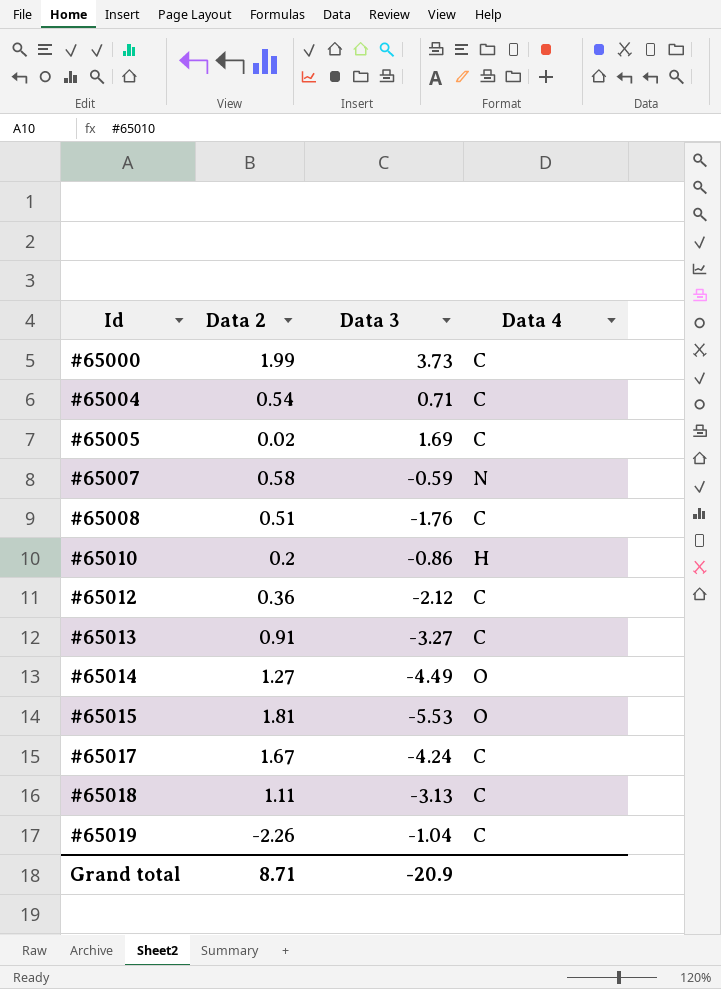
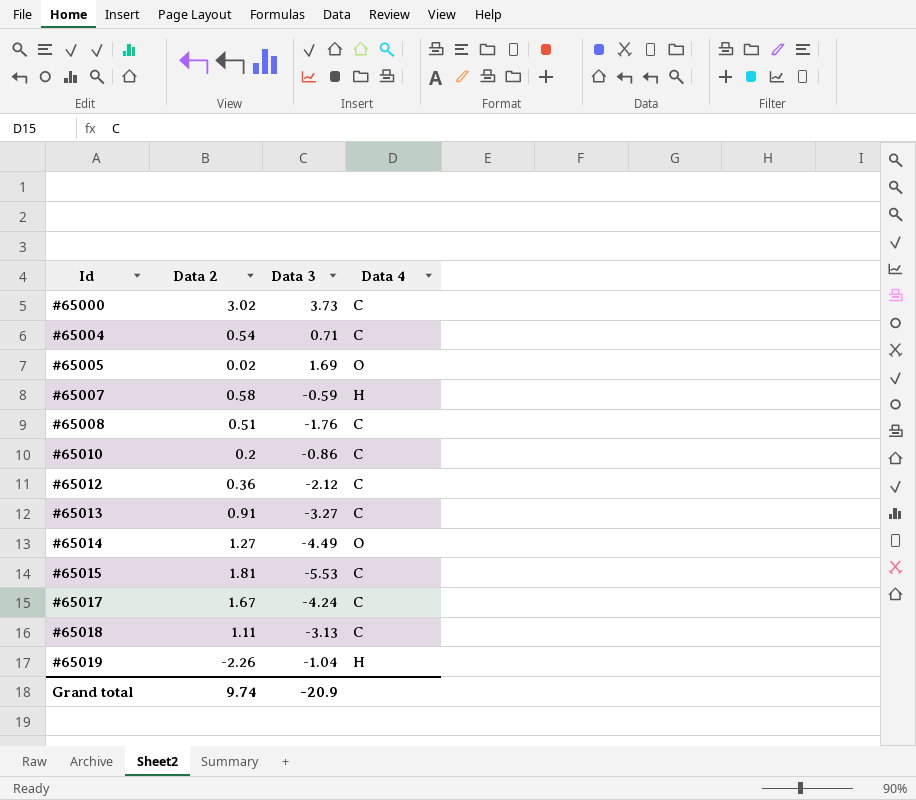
#65000 | Data 2: 1.99 -> 3.02
#65005 | Data 4: C -> O
#65007 | Data 4: N -> H
#65010 | Data 4: H -> C
#65015 | Data 4: O -> C
#65019 | Data 4: C -> H
Grand total | Data 2: 8.71 -> 9.74

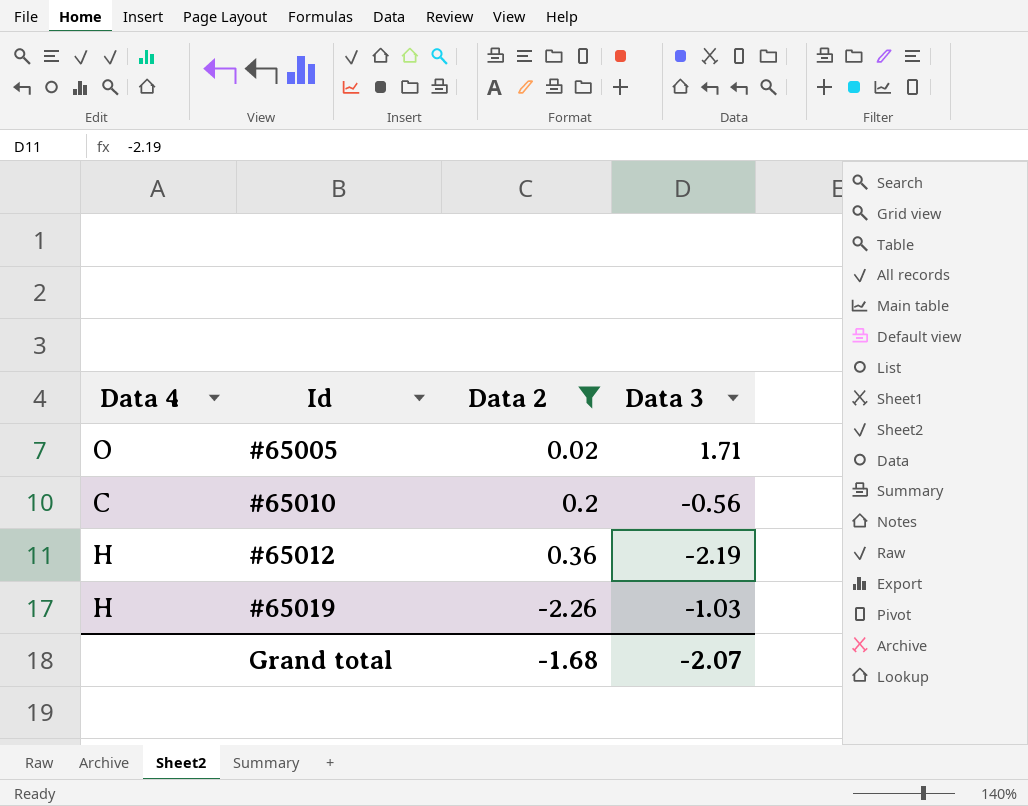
filter: none -> Data 2 <= 0.36
column Data 4 | position: 4 -> 1
#65005 | Data 3: 1.69 -> 1.71
#65010 | Data 3: -0.86 -> -0.56
#65012 | Data 4: C -> H
#65012 | Data 3: -2.12 -> -2.19
#65019 | Data 3: -1.04 -> -1.03
Grand total | Data 2: 9.74 -> -1.68
Grand total | Data 3: -20.9 -> -2.07

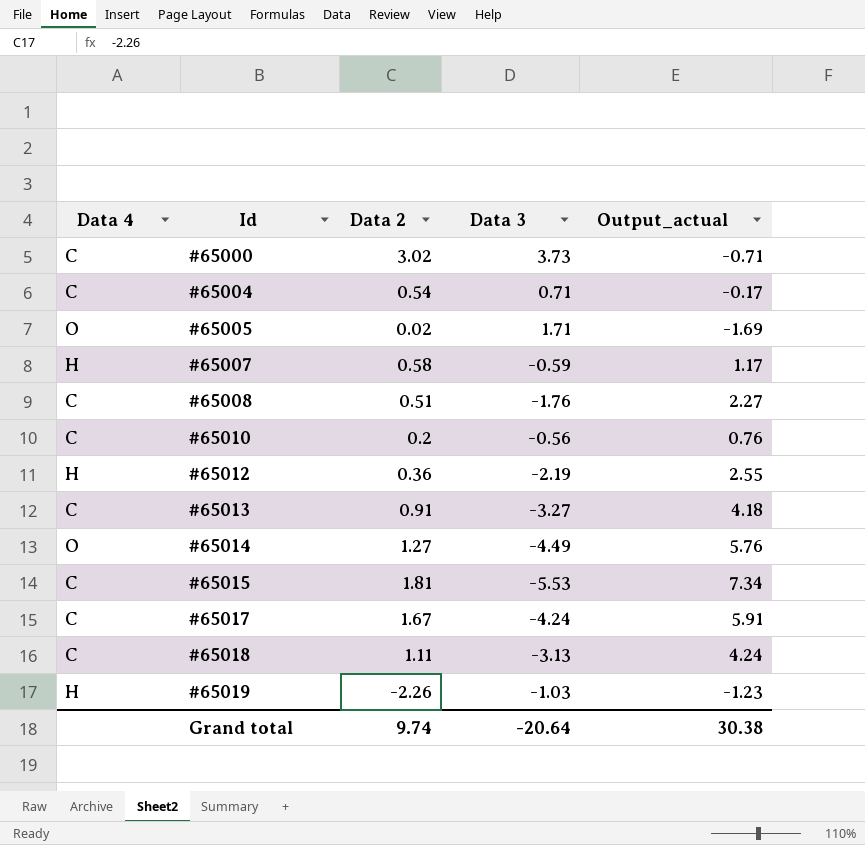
filter: Data 2 <= 0.36 -> none
column Output_actual | formula: none -> [Data 2] - [Data 3]
Grand total | Data 2: -1.68 -> 9.74
Grand total | Data 3: -2.07 -> -20.64

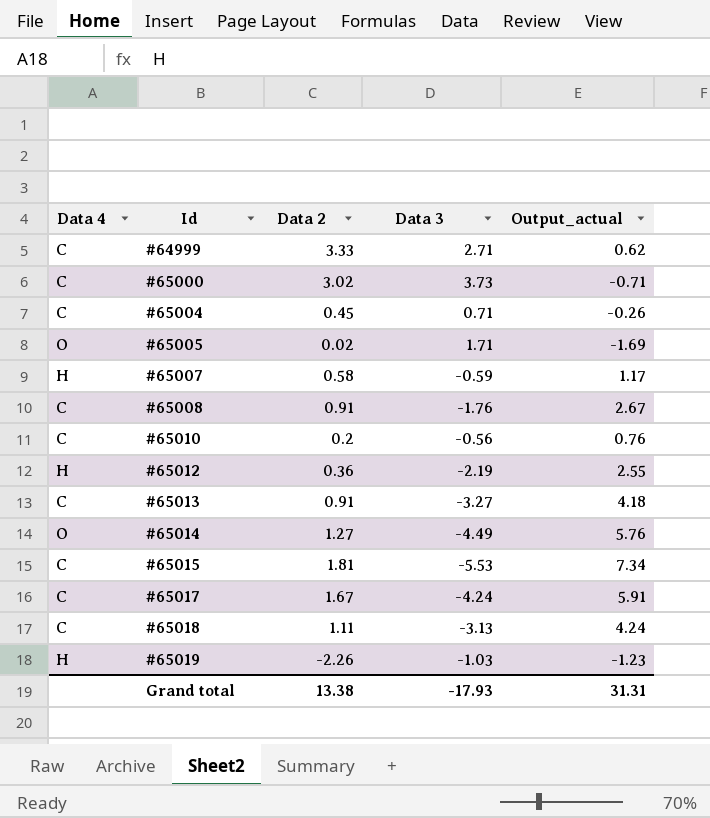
row #64999: none -> C | 3.33 | 2.71 | 0.62
#65004 | Data 2: 0.54 -> 0.45
#65004 | Output_actual: -0.17 -> -0.26
#65008 | Data 2: 0.51 -> 0.91
#65008 | Output_actual: 2.27 -> 2.67
Grand total | Data 2: 9.74 -> 13.38
Grand total | Data 3: -20.64 -> -17.93
Grand total | Output_actual: 30.38 -> 31.31

